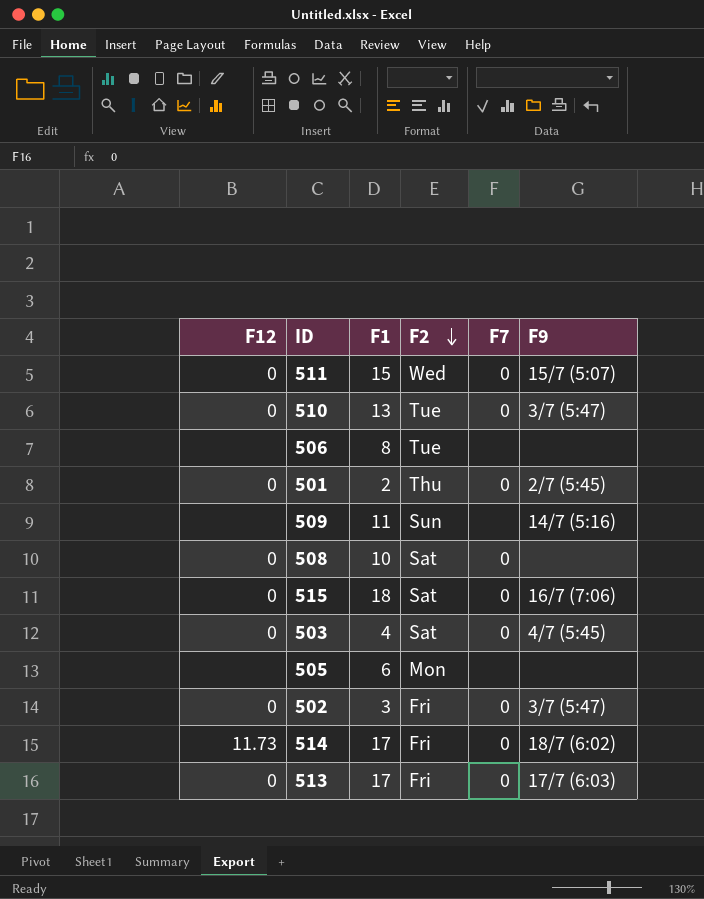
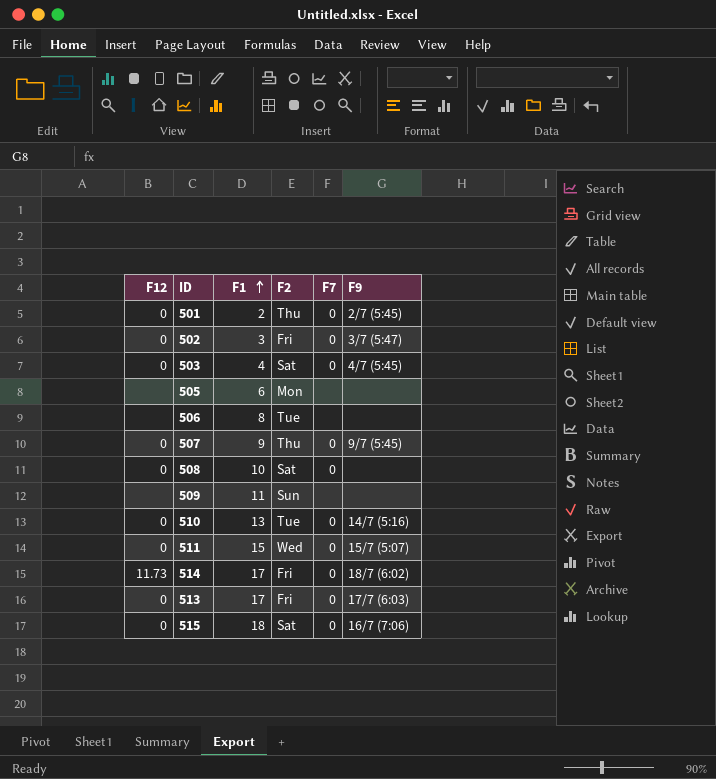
row order: F2 descending -> F1 ascending
row 507: none -> 0 | 9 | Thu | 0 | 9/7 (5:45)
509 | F9: 14/7 (5:16) -> none
510 | F9: 3/7 (5:47) -> 14/7 (5:16)

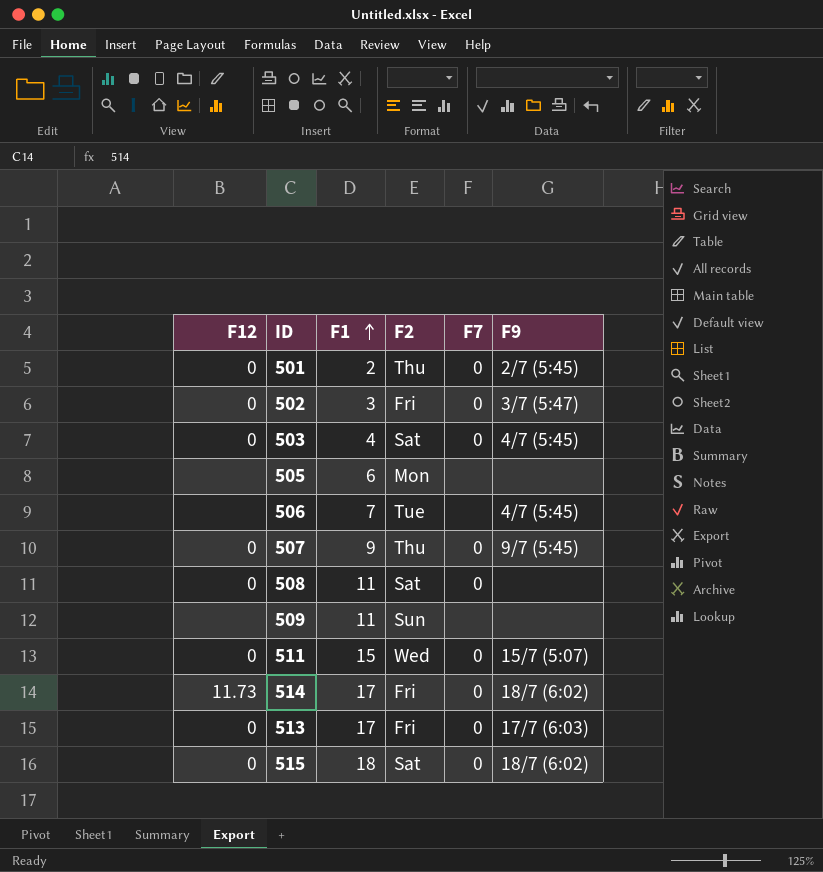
row 510: 0 | 13 | Tue | 0 | 14/7 (5:16) -> none
506 | F1: 8 -> 7
506 | F9: none -> 4/7 (5:45)
508 | F1: 10 -> 11
515 | F9: 16/7 (7:06) -> 18/7 (6:02)

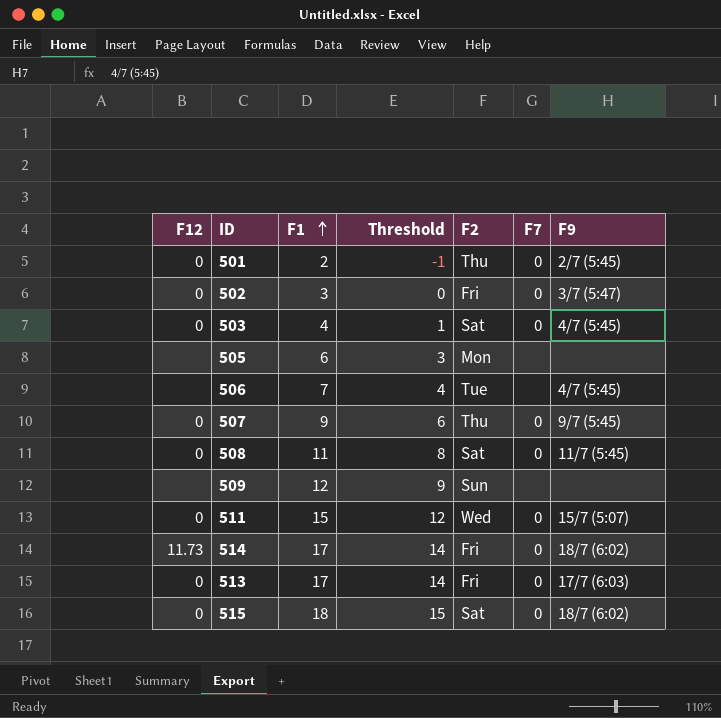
column Threshold | formula: none -> [F1] - 3
508 | F9: none -> 11/7 (5:45)
509 | F1: 11 -> 12

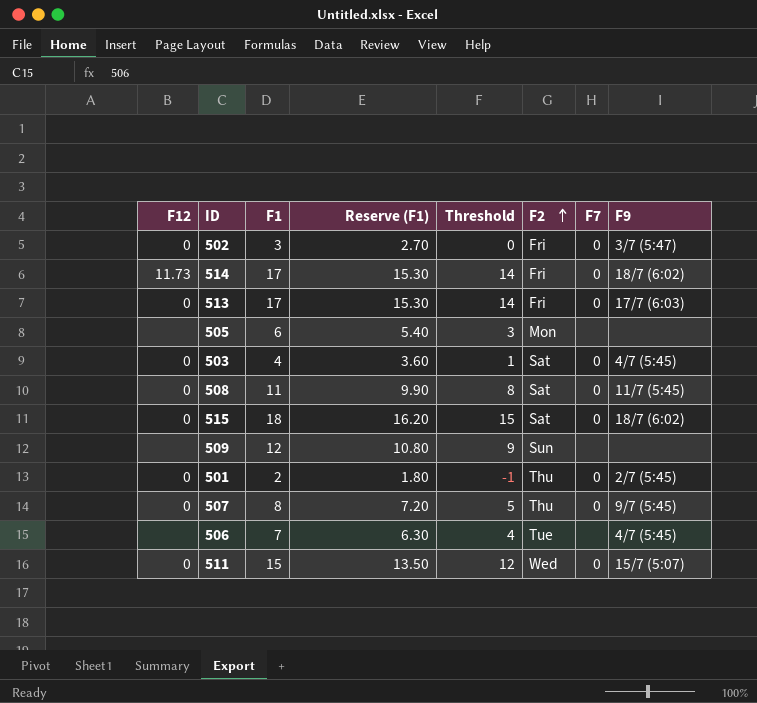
row order: F1 ascending -> F2 ascending
column Reserve (F1) | formula: none -> [F1] * 0.9
507 | F1: 9 -> 8
507 | Threshold: 6 -> 5

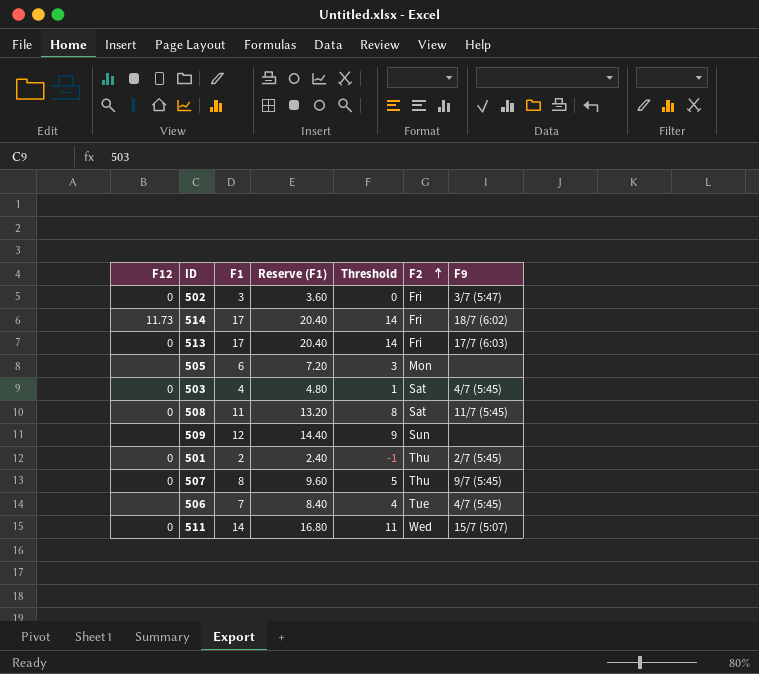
column F7 | position: 7 -> none
column Reserve (F1) | formula: [F1] * 0.9 -> [F1] * 1.2
row 515: 0 | 18 | 16.20 | 15 | Sat | 0 | 18/7 (6:02) -> none
511 | F1: 15 -> 14
511 | Threshold: 12 -> 11

